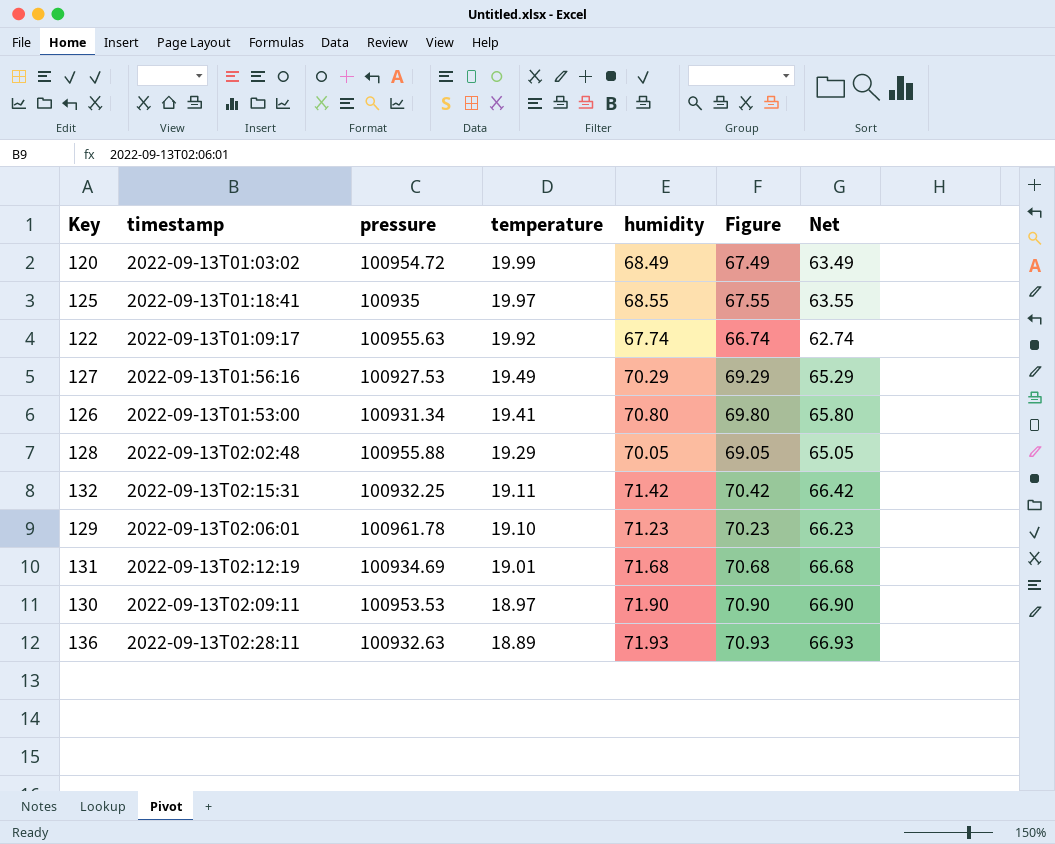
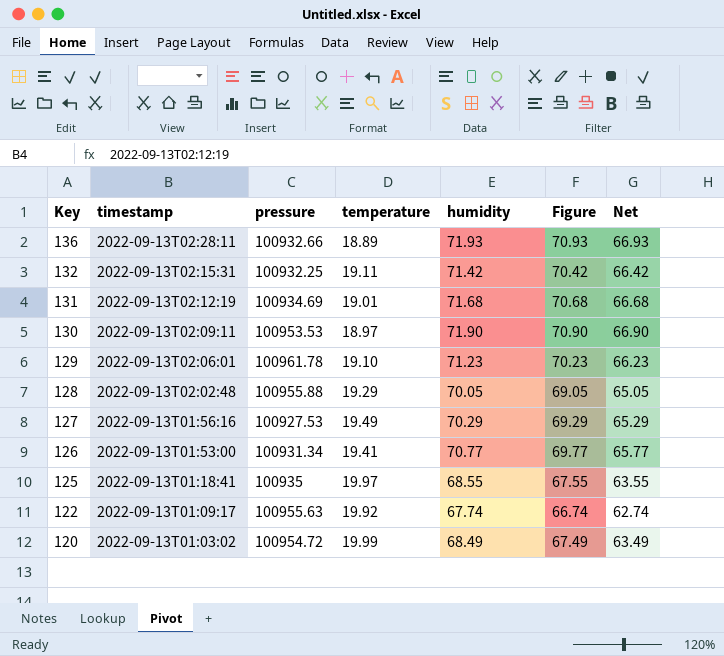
row order: temperature descending -> Key descending
136 | pressure: 100932.63 -> 100932.66
126 | humidity: 70.80 -> 70.77
126 | Figure: 69.80 -> 69.77
126 | Net: 65.80 -> 65.77

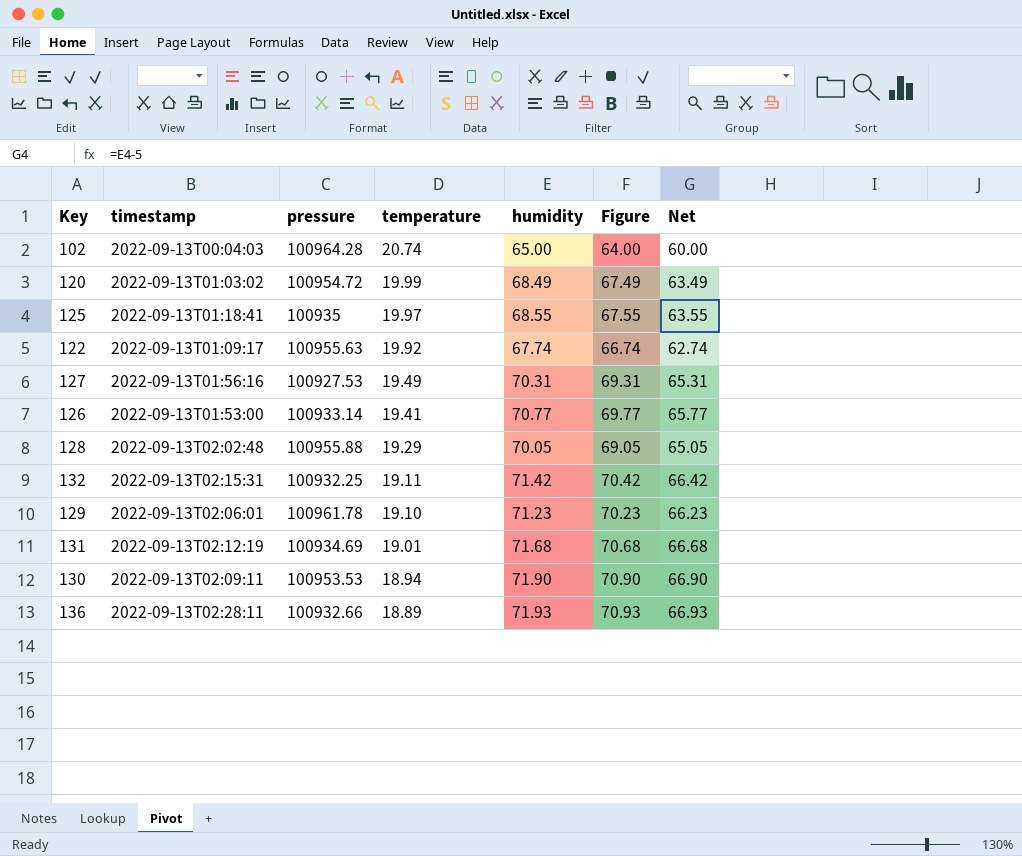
row order: Key descending -> temperature descending
row 102: none -> 2022-09-13T00:04:03 | 100964.28 | 20.74 | 65.00 | 64.00 | 60.00
127 | humidity: 70.29 -> 70.31
127 | Figure: 69.29 -> 69.31
127 | Net: 65.29 -> 65.31
126 | pressure: 100931.34 -> 100933.14
130 | temperature: 18.97 -> 18.94

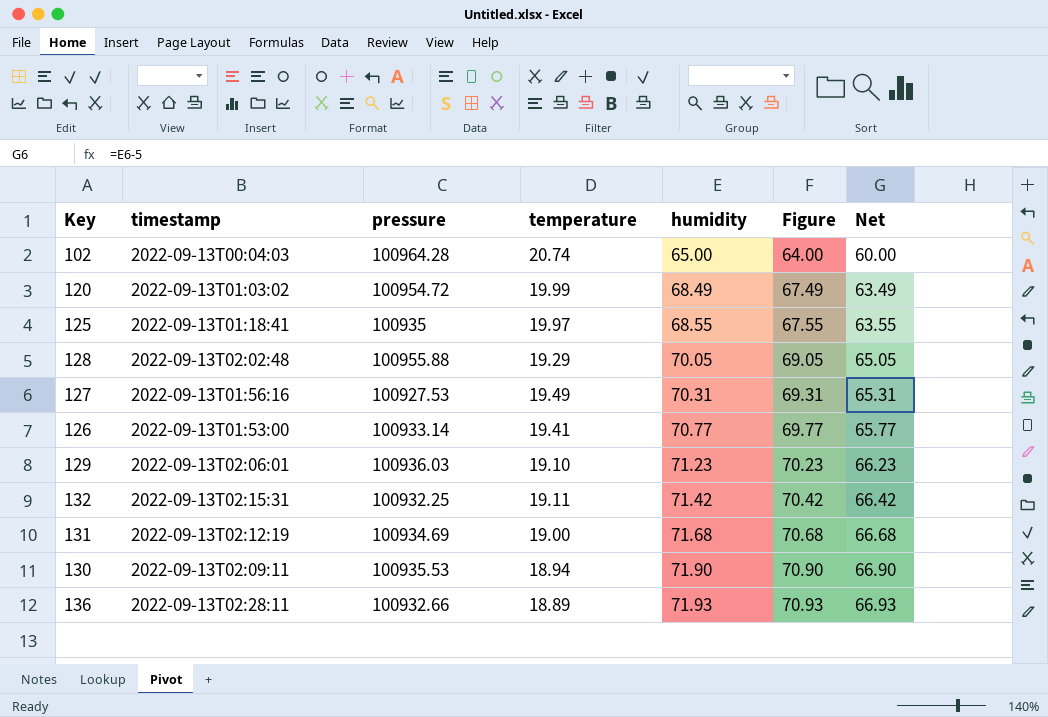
row order: temperature descending -> humidity ascending
row 122: 2022-09-13T01:09:17 | 100955.63 | 19.92 | 67.74 | 66.74 | 62.74 -> none
129 | pressure: 100961.78 -> 100936.03
131 | temperature: 19.01 -> 19.00
130 | pressure: 100953.53 -> 100935.53

